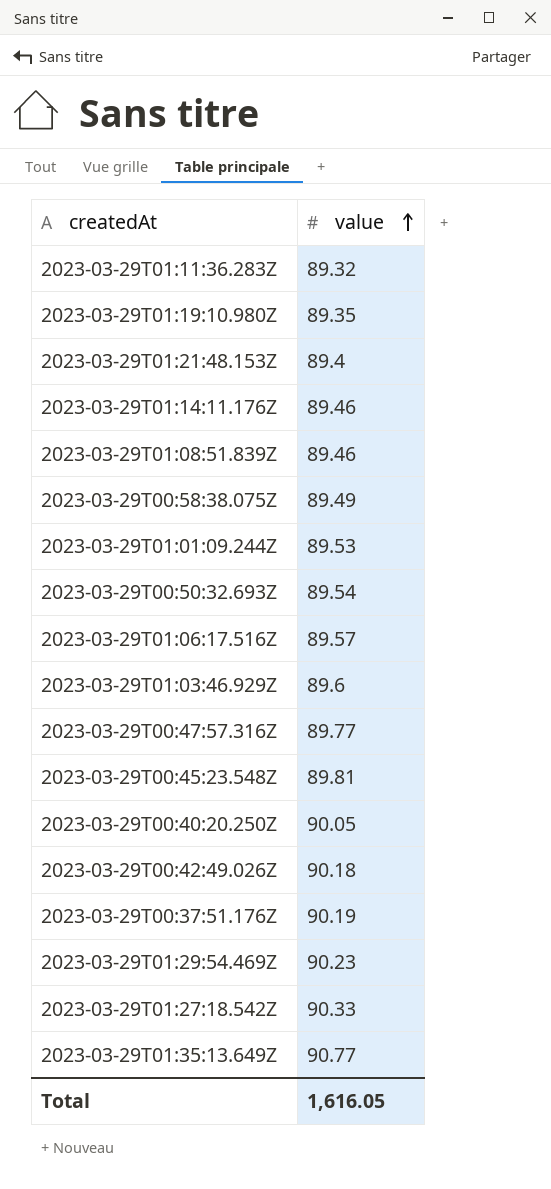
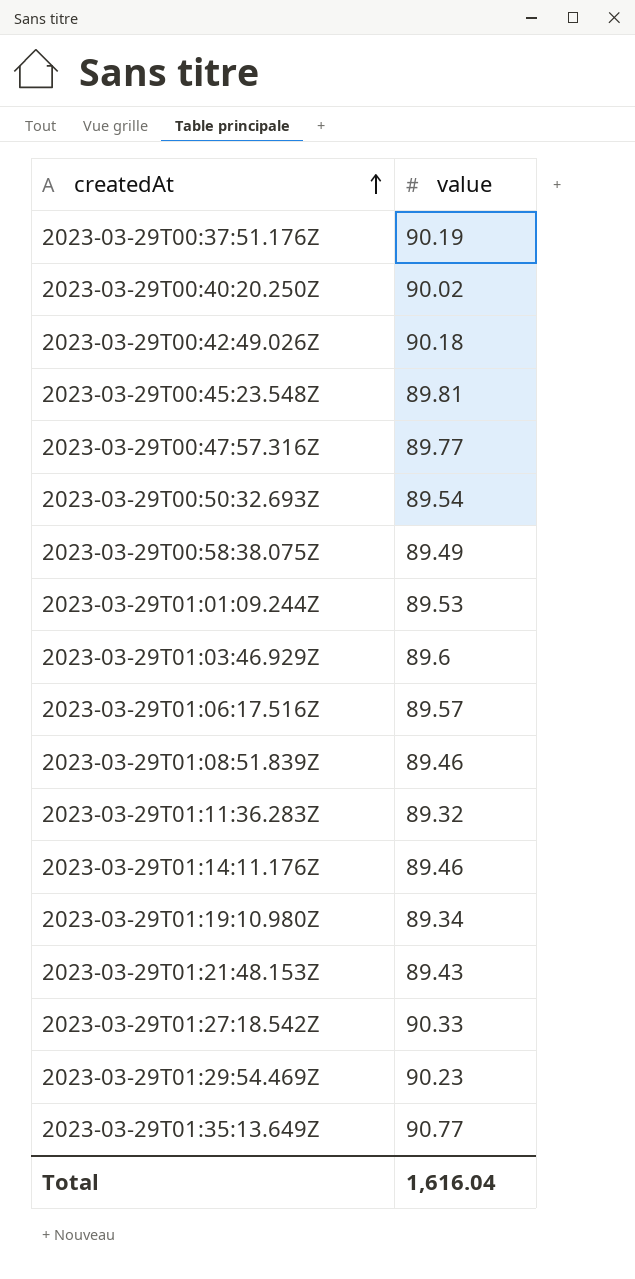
row order: value ascending -> createdAt ascending
2023-03-29T00:40:20.250Z | value: 90.05 -> 90.02
2023-03-29T01:19:10.980Z | value: 89.35 -> 89.34
2023-03-29T01:21:48.153Z | value: 89.4 -> 89.43
Total | value: 1,616.05 -> 1,616.04

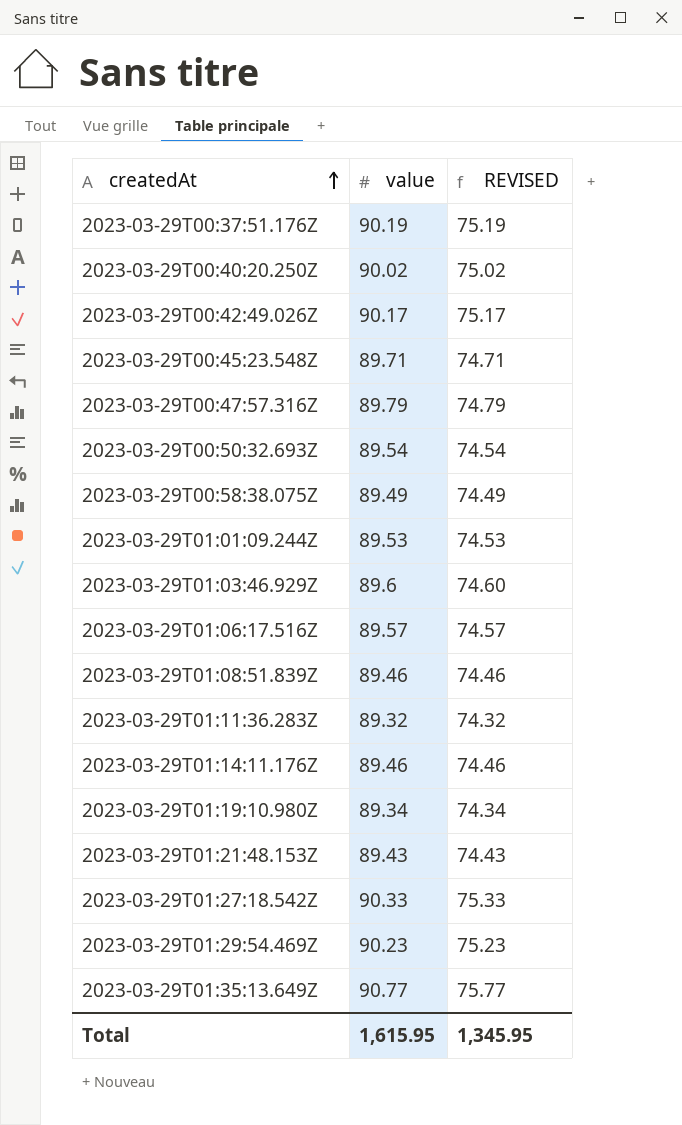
column REVISED | formula: none -> [value] - 15
2023-03-29T00:42:49.026Z | value: 90.18 -> 90.17
2023-03-29T00:45:23.548Z | value: 89.81 -> 89.71
2023-03-29T00:47:57.316Z | value: 89.77 -> 89.79
Total | value: 1,616.04 -> 1,615.95

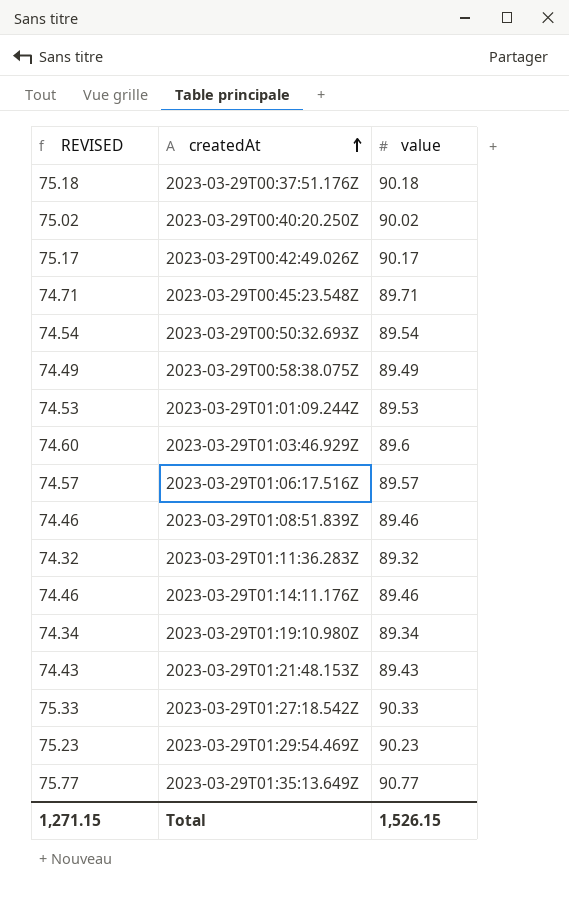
column REVISED | position: 3 -> 1
row 2023-03-29T00:47:57.316Z: 89.79 | 74.79 -> none
2023-03-29T00:37:51.176Z | REVISED: 75.19 -> 75.18
2023-03-29T00:37:51.176Z | value: 90.19 -> 90.18
Total | REVISED: 1,345.95 -> 1,271.15
Total | value: 1,615.95 -> 1,526.15

